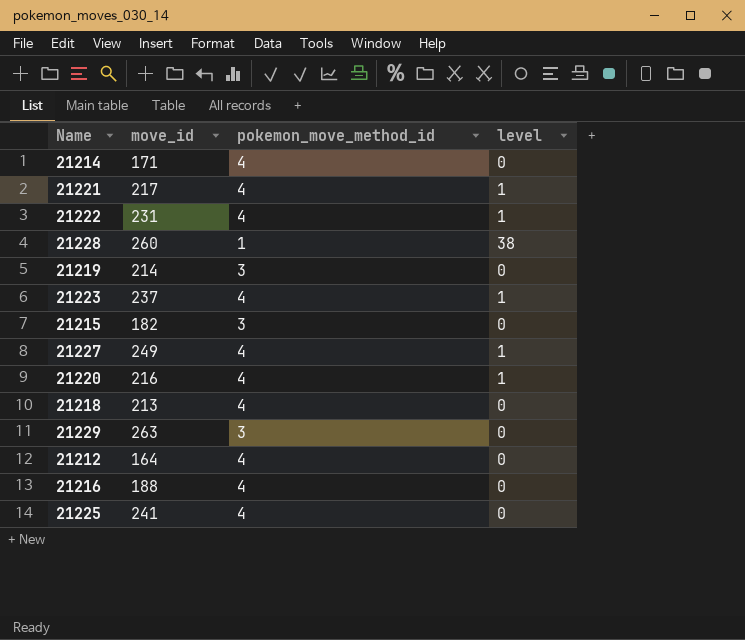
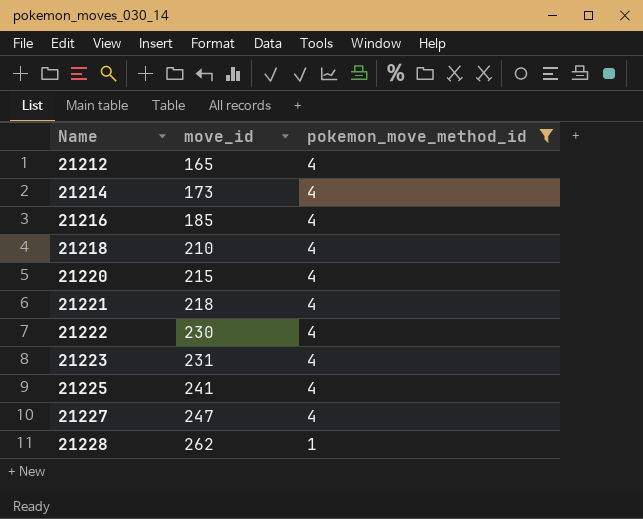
filter: none -> pokemon_move_method_id != 3
row order: none -> Name ascending
column level | position: 4 -> none
21212 | move_id: 164 -> 165
21214 | move_id: 171 -> 173
21216 | move_id: 188 -> 185
21218 | move_id: 213 -> 210
21220 | move_id: 216 -> 215
21221 | move_id: 217 -> 218
21222 | move_id: 231 -> 230
21223 | move_id: 237 -> 231
21227 | move_id: 249 -> 247
21228 | move_id: 260 -> 262

